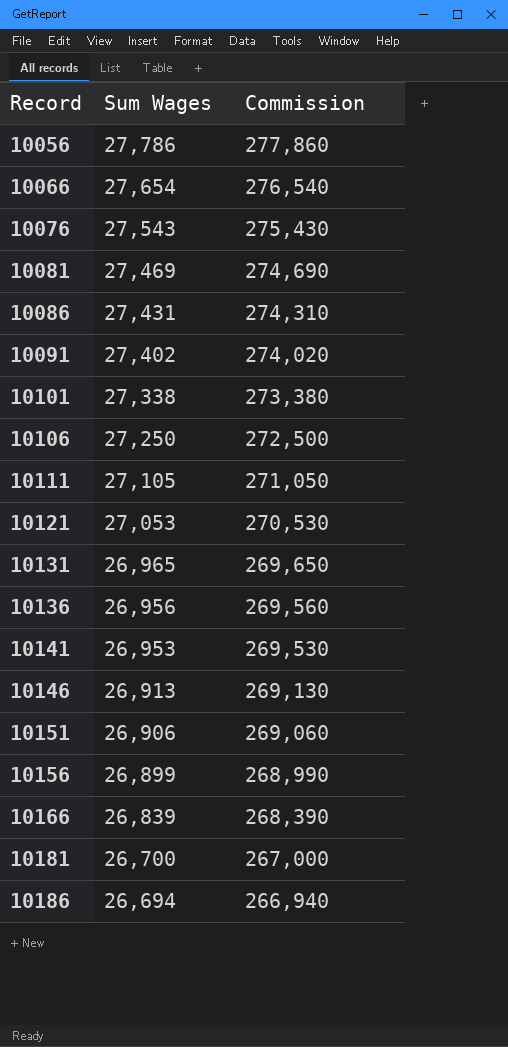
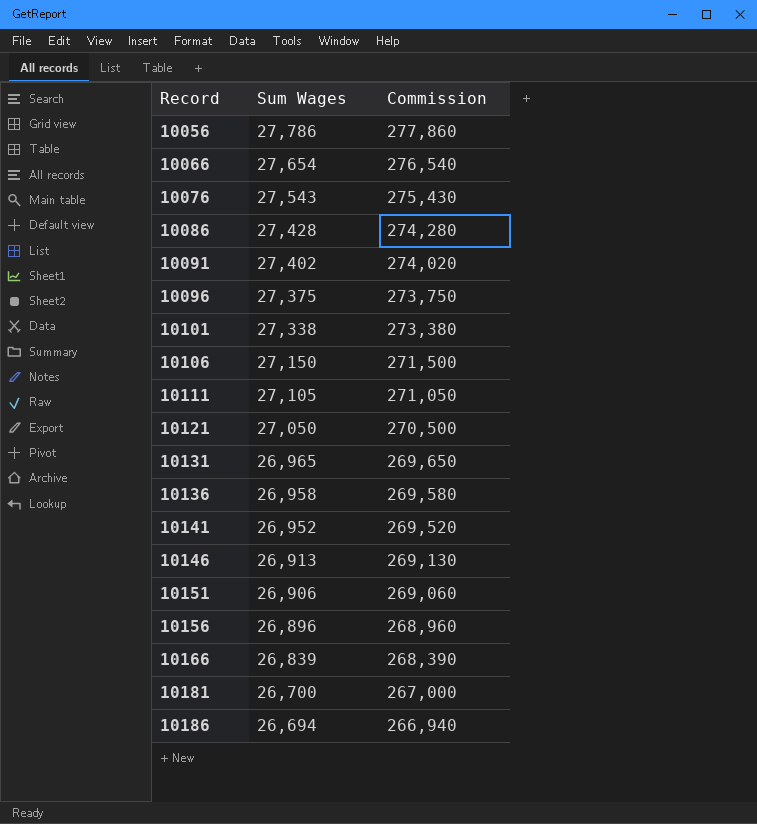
row 10081: 27,469 | 274,690 -> none
10086 | Sum Wages: 27,431 -> 27,428
10086 | Commission: 274,310 -> 274,280
row 10096: none -> 27,375 | 273,750
10106 | Sum Wages: 27,250 -> 27,150
10106 | Commission: 272,500 -> 271,500
10121 | Sum Wages: 27,053 -> 27,050
10121 | Commission: 270,530 -> 270,500
10136 | Sum Wages: 26,956 -> 26,958
10136 | Commission: 269,560 -> 269,580
10141 | Sum Wages: 26,953 -> 26,952
10141 | Commission: 269,530 -> 269,520
10156 | Sum Wages: 26,899 -> 26,896
10156 | Commission: 268,990 -> 268,960

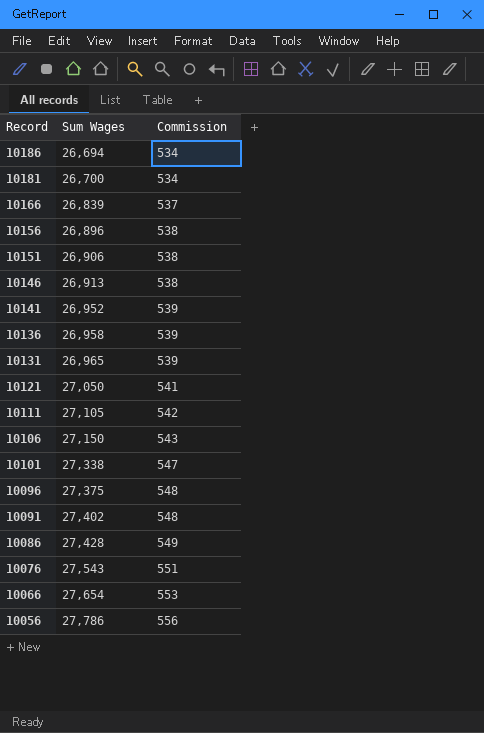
row order: Record ascending -> Record descending
column Commission | formula: [Sum Wages] * 10 -> [Sum Wages] * 0.02

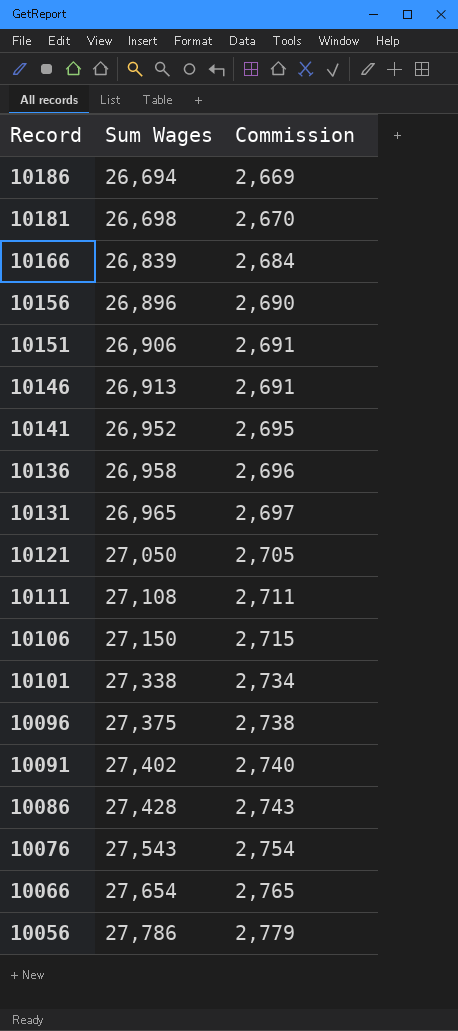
column Commission | formula: [Sum Wages] * 0.02 -> [Sum Wages] * 0.1
10181 | Sum Wages: 26,700 -> 26,698
10111 | Sum Wages: 27,105 -> 27,108

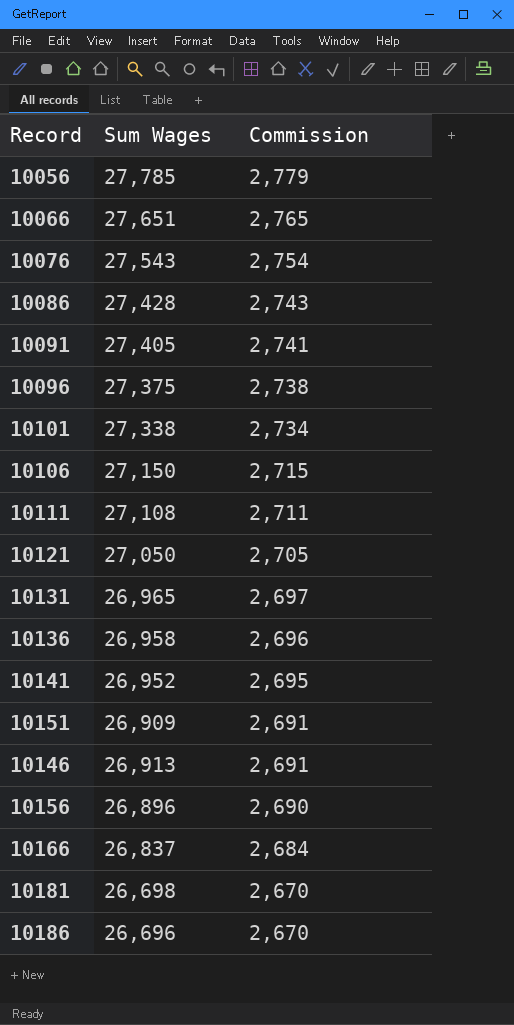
row order: Record descending -> Commission descending
10056 | Sum Wages: 27,786 -> 27,785
10066 | Sum Wages: 27,654 -> 27,651
10091 | Sum Wages: 27,402 -> 27,405
10091 | Commission: 2,740 -> 2,741
10151 | Sum Wages: 26,906 -> 26,909
10166 | Sum Wages: 26,839 -> 26,837
10186 | Sum Wages: 26,694 -> 26,696
10186 | Commission: 2,669 -> 2,670

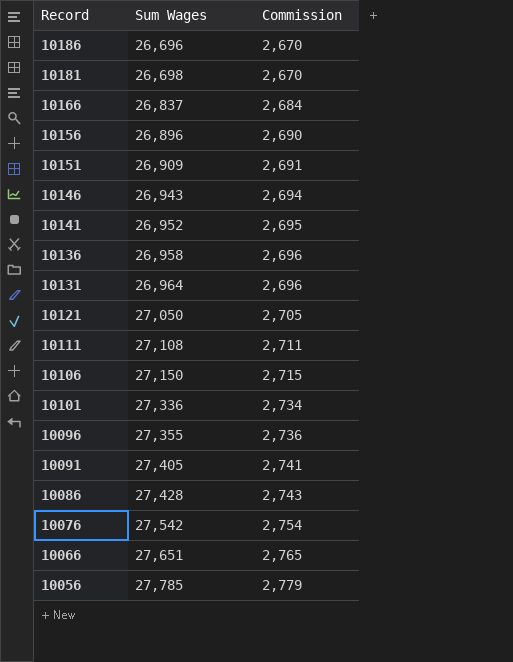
row order: Commission descending -> Record descending
10146 | Sum Wages: 26,913 -> 26,943
10146 | Commission: 2,691 -> 2,694
10131 | Sum Wages: 26,965 -> 26,964
10131 | Commission: 2,697 -> 2,696
10101 | Sum Wages: 27,338 -> 27,336
10096 | Sum Wages: 27,375 -> 27,355
10096 | Commission: 2,738 -> 2,736
10076 | Sum Wages: 27,543 -> 27,542

